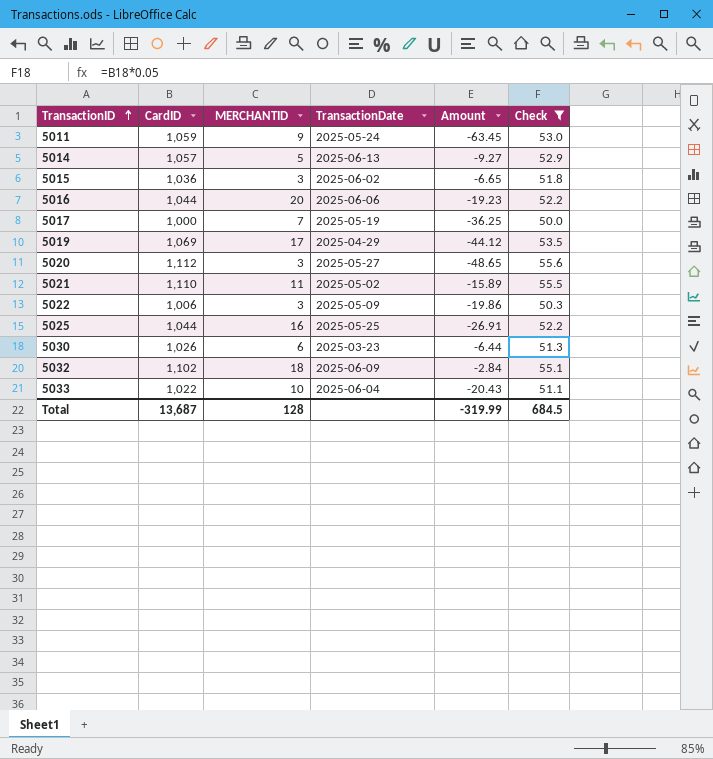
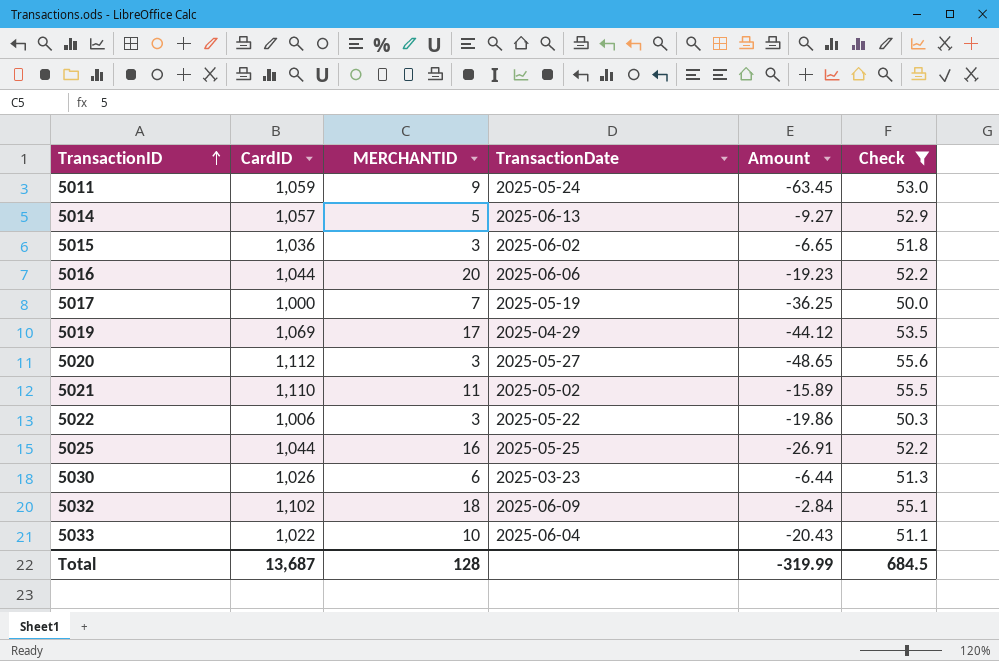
5022 | TransactionDate: 2025-05-09 -> 2025-05-22

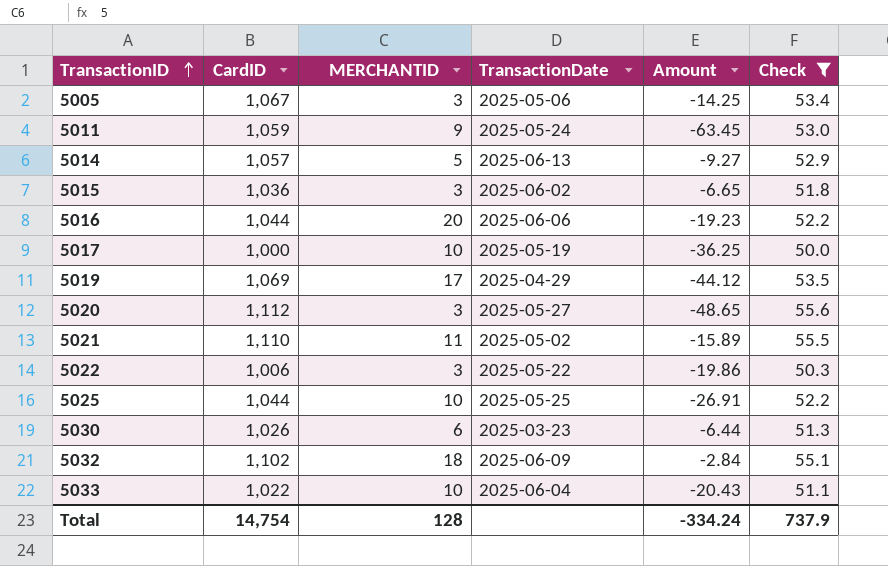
row 5005: none -> 1,067 | 3 | 2025-05-06 | -14.25 | 53.4
5017 | MERCHANTID: 7 -> 10
5025 | MERCHANTID: 16 -> 10
Total | CardID: 13,687 -> 14,754
Total | Amount: -319.99 -> -334.24
Total | Check: 684.5 -> 737.9

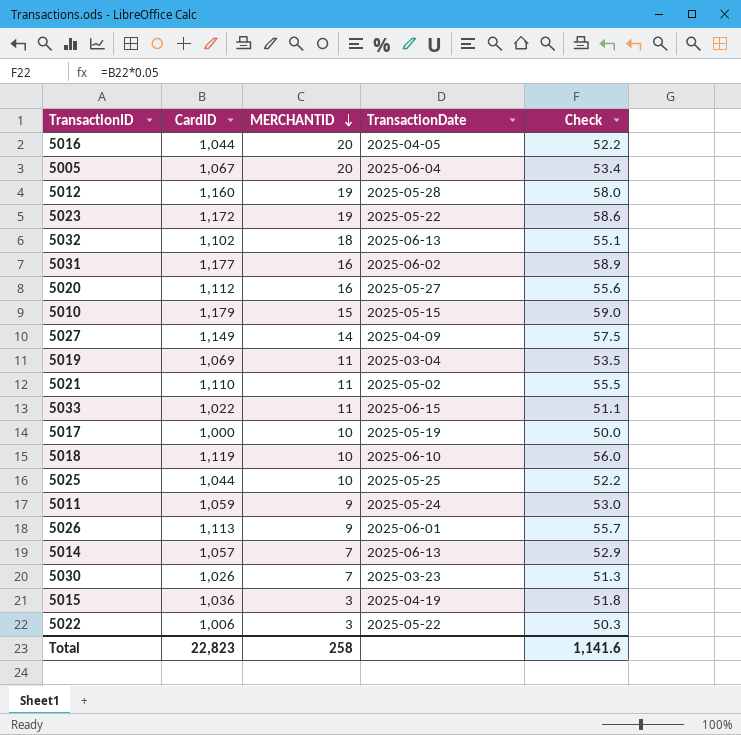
filter: Check <= 55.6 -> none
row order: TransactionID ascending -> MERCHANTID descending
column Amount | position: 5 -> none
5016 | TransactionDate: 2025-06-06 -> 2025-04-05
5005 | MERCHANTID: 3 -> 20
5005 | TransactionDate: 2025-05-06 -> 2025-06-04
5032 | TransactionDate: 2025-06-09 -> 2025-06-13
5020 | MERCHANTID: 3 -> 16
5019 | MERCHANTID: 17 -> 11
5019 | TransactionDate: 2025-04-29 -> 2025-03-04
5033 | MERCHANTID: 10 -> 11
5033 | TransactionDate: 2025-06-04 -> 2025-06-15
5014 | MERCHANTID: 5 -> 7
5030 | MERCHANTID: 6 -> 7
5015 | TransactionDate: 2025-06-02 -> 2025-04-19
Total | CardID: 14,754 -> 22,823
Total | MERCHANTID: 128 -> 258
Total | Check: 737.9 -> 1,141.6

